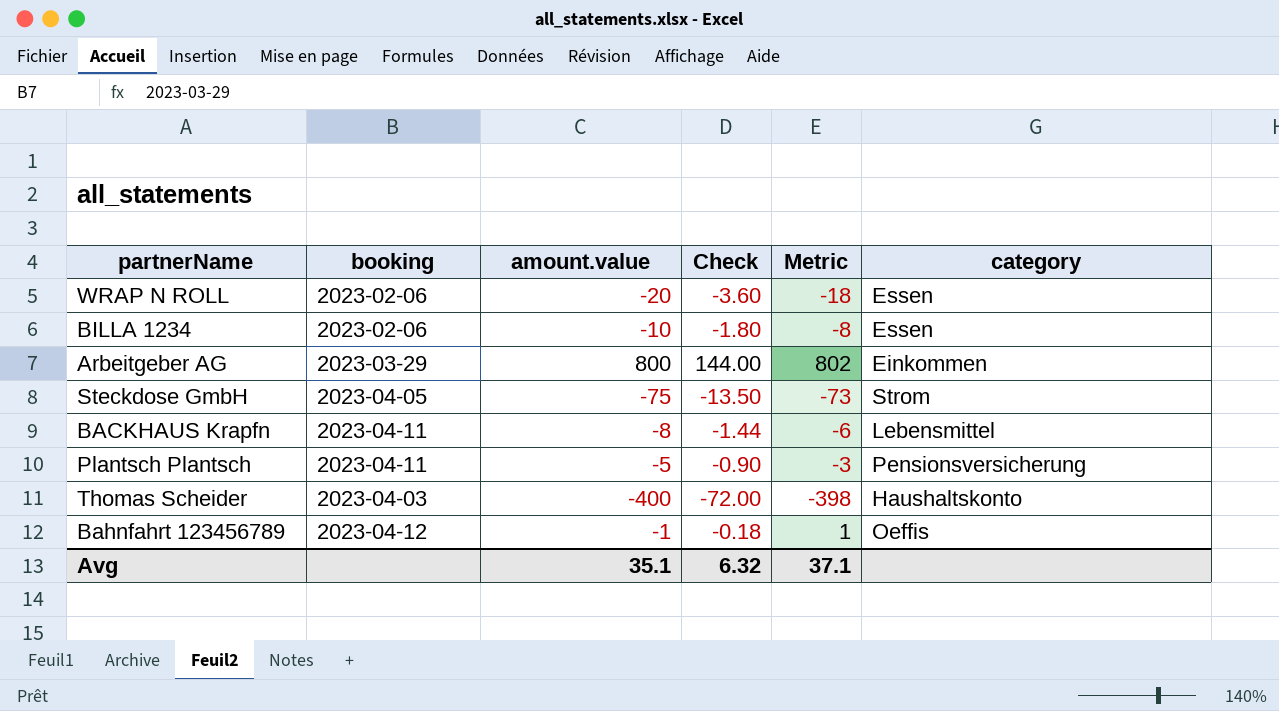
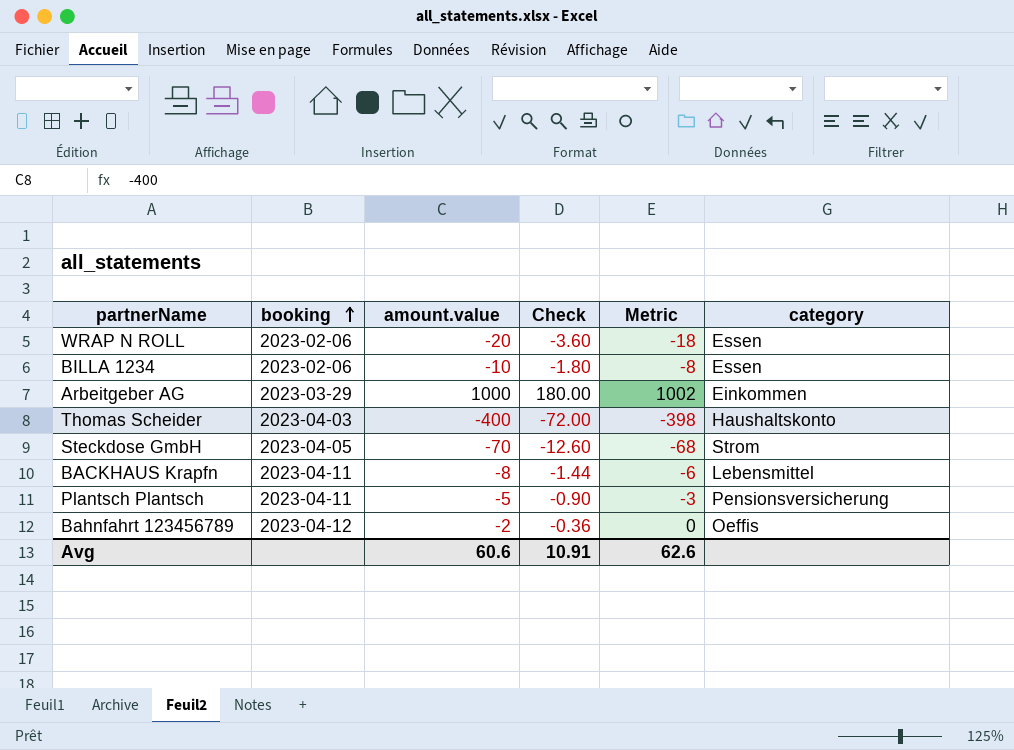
row order: none -> booking ascending
Arbeitgeber AG | amount.value: 800 -> 1000
Arbeitgeber AG | Check: 144.00 -> 180.00
Arbeitgeber AG | Metric: 802 -> 1002
Steckdose GmbH | amount.value: -75 -> -70
Steckdose GmbH | Check: -13.50 -> -12.60
Steckdose GmbH | Metric: -73 -> -68
Bahnfahrt 123456789 | amount.value: -1 -> -2
Bahnfahrt 123456789 | Check: -0.18 -> -0.36
Bahnfahrt 123456789 | Metric: 1 -> 0
Avg | amount.value: 35.1 -> 60.6
Avg | Check: 6.32 -> 10.91
Avg | Metric: 37.1 -> 62.6

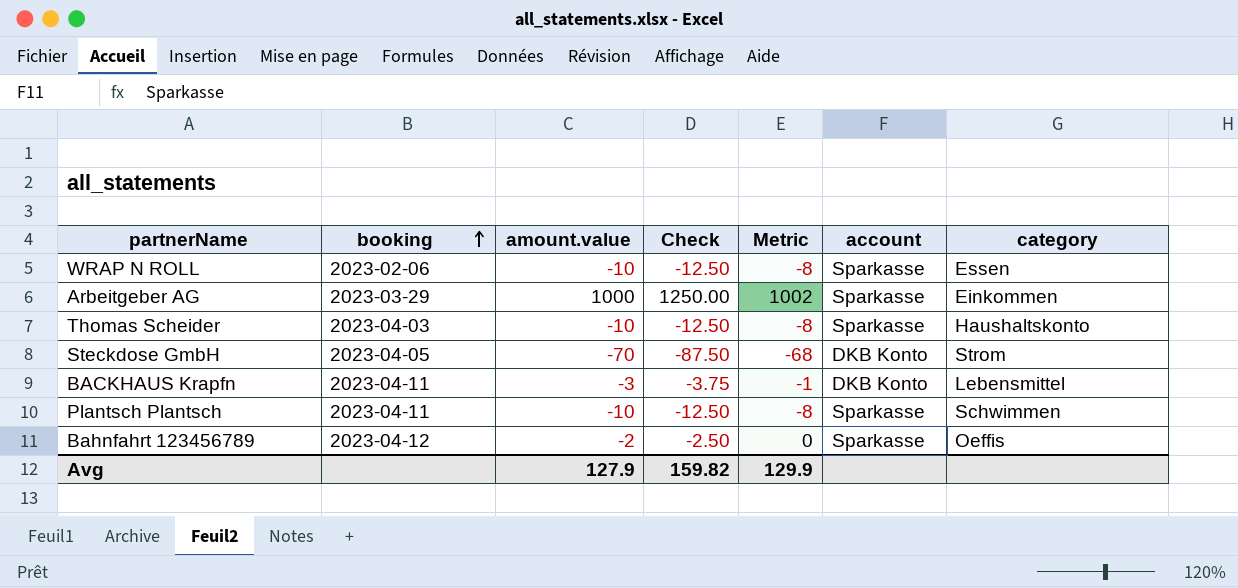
column Check | formula: [amount.value] * 0.18 -> [amount.value] * 1.25
column account | position: none -> 6
row BILLA 1234: 2023-02-06 | -10 | -1.80 | -8 | Essen -> none
WRAP N ROLL | amount.value: -20 -> -10
WRAP N ROLL | Metric: -18 -> -8
Thomas Scheider | amount.value: -400 -> -10
Thomas Scheider | Metric: -398 -> -8
BACKHAUS Krapfn | amount.value: -8 -> -3
BACKHAUS Krapfn | Metric: -6 -> -1
Plantsch Plantsch | amount.value: -5 -> -10
Plantsch Plantsch | Metric: -3 -> -8
Plantsch Plantsch | category: Pensionsversicherung -> Schwimmen
Avg | amount.value: 60.6 -> 127.9
Avg | Check: 10.91 -> 159.82
Avg | Metric: 62.6 -> 129.9

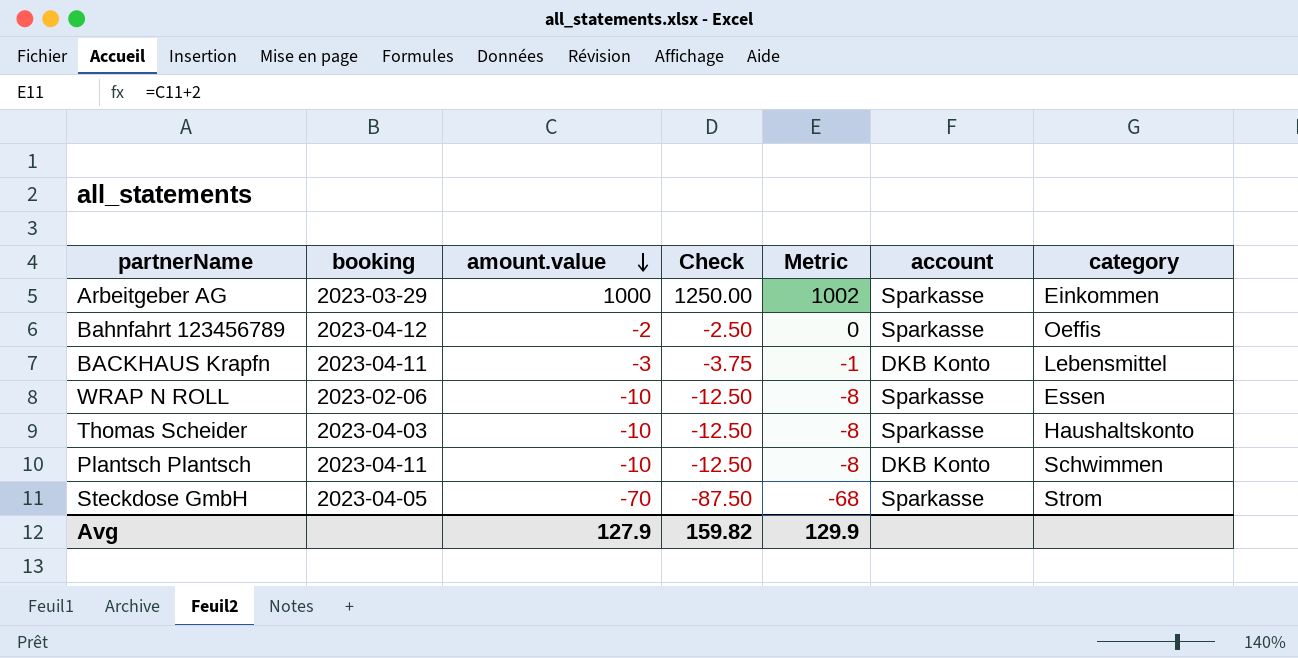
row order: booking ascending -> amount.value descending
Plantsch Plantsch | account: Sparkasse -> DKB Konto
Steckdose GmbH | account: DKB Konto -> Sparkasse

